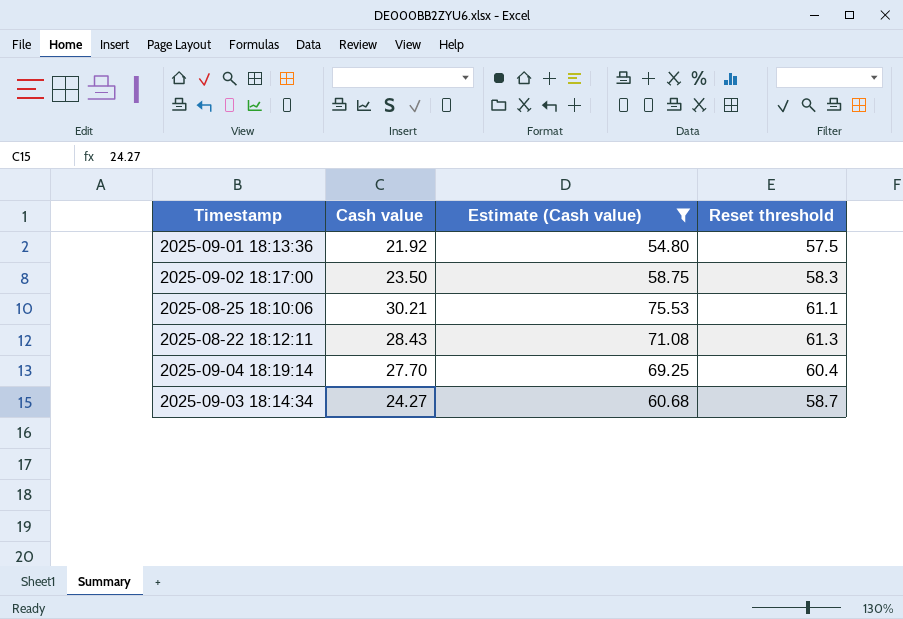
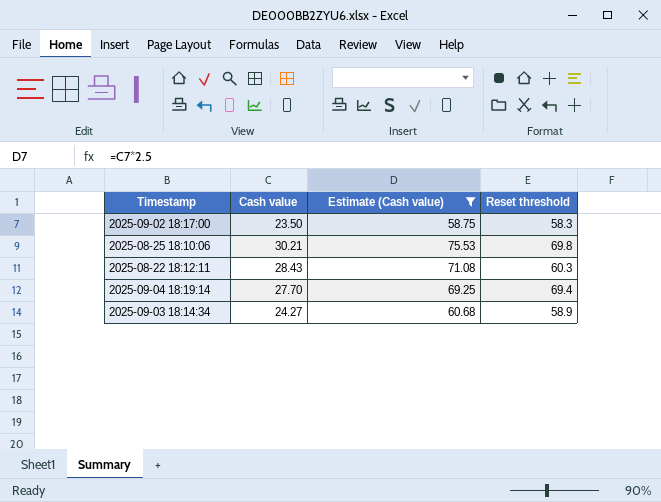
row 2025-09-01 18:13:36: 21.92 | 54.80 | 57.5 -> none
2025-08-25 18:10:06 | Reset threshold: 61.1 -> 69.8
2025-08-22 18:12:11 | Reset threshold: 61.3 -> 60.3
2025-09-04 18:19:14 | Reset threshold: 60.4 -> 69.4
2025-09-03 18:14:34 | Reset threshold: 58.7 -> 58.9

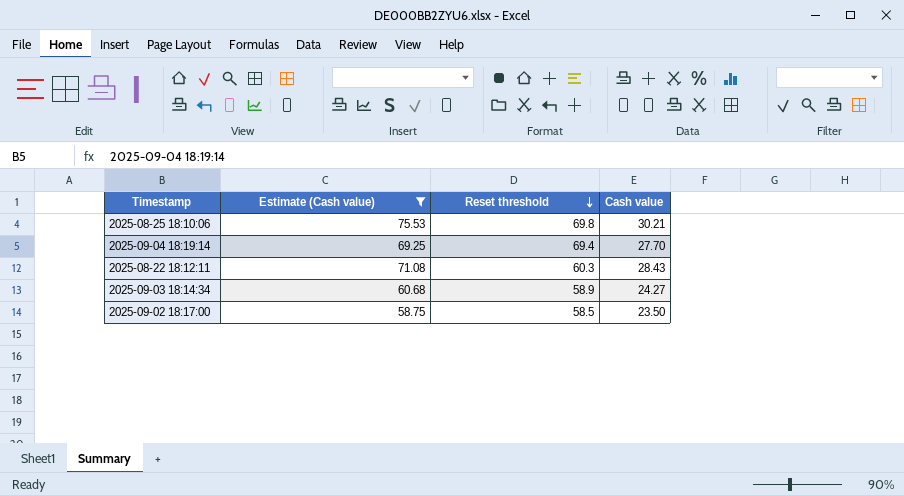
row order: none -> Reset threshold descending
column Cash value | position: 2 -> 4
2025-09-02 18:17:00 | Reset threshold: 58.3 -> 58.5

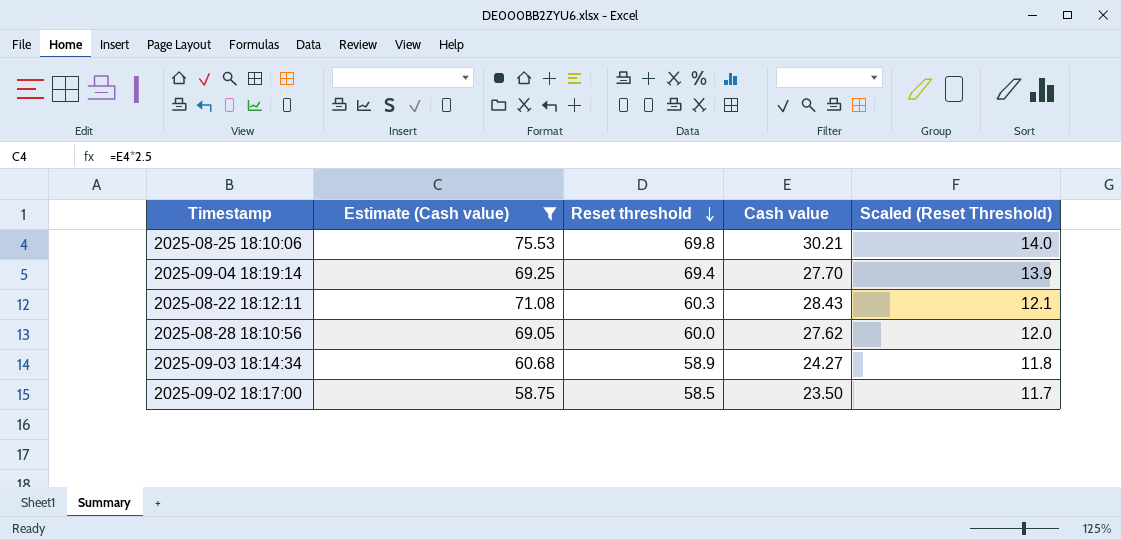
column Scaled (Reset Threshold) | formula: none -> [Reset threshold] * 0.2
row 2025-08-28 18:10:56: none -> 69.05 | 60.0 | 27.62 | 12.0

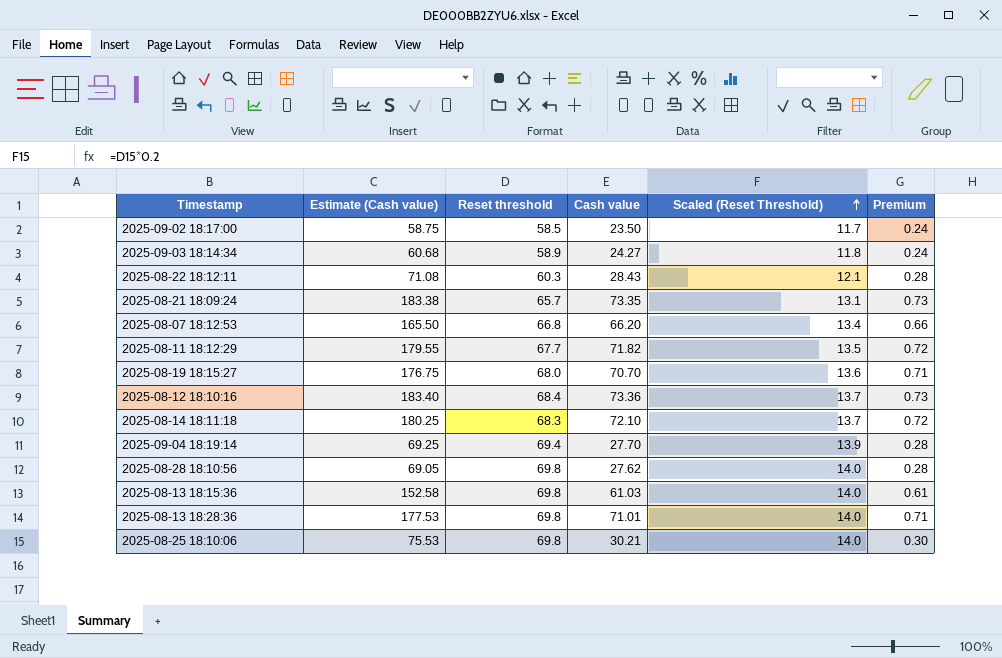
filter: Estimate (Cash value) <= 75.53 -> none
row order: Reset threshold descending -> Scaled (Reset Threshold) ascending
column Premium | formula: none -> [Cash value] * 0.01
2025-08-28 18:10:56 | Reset threshold: 60.0 -> 69.8
2025-08-28 18:10:56 | Scaled (Reset Threshold): 12.0 -> 14.0

